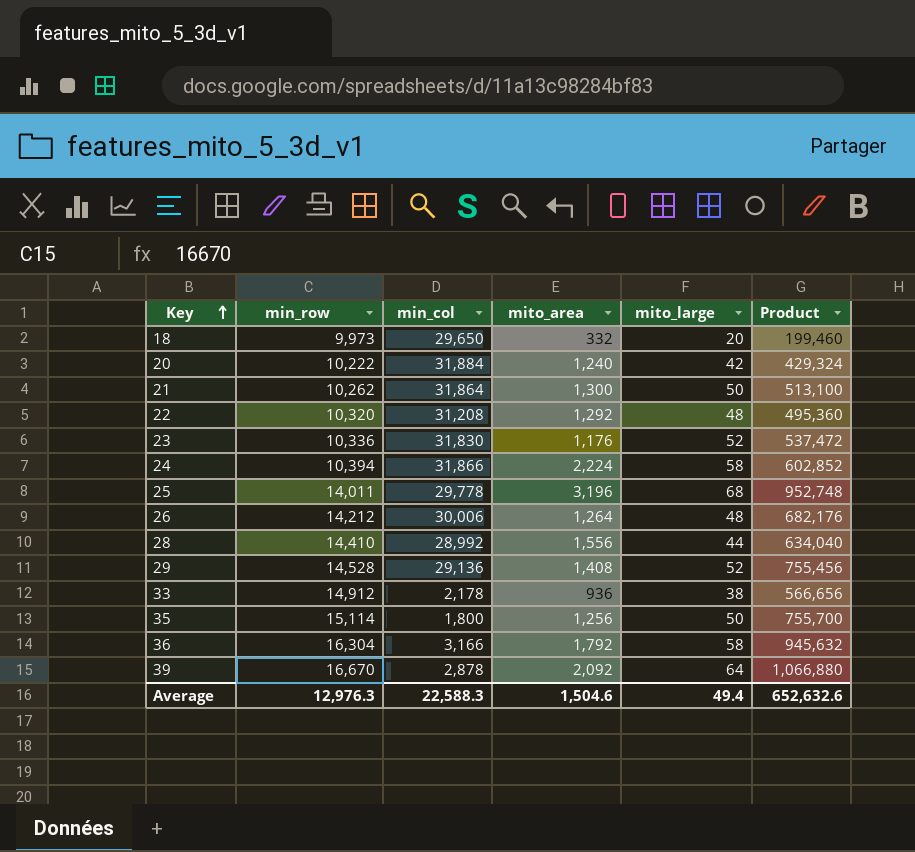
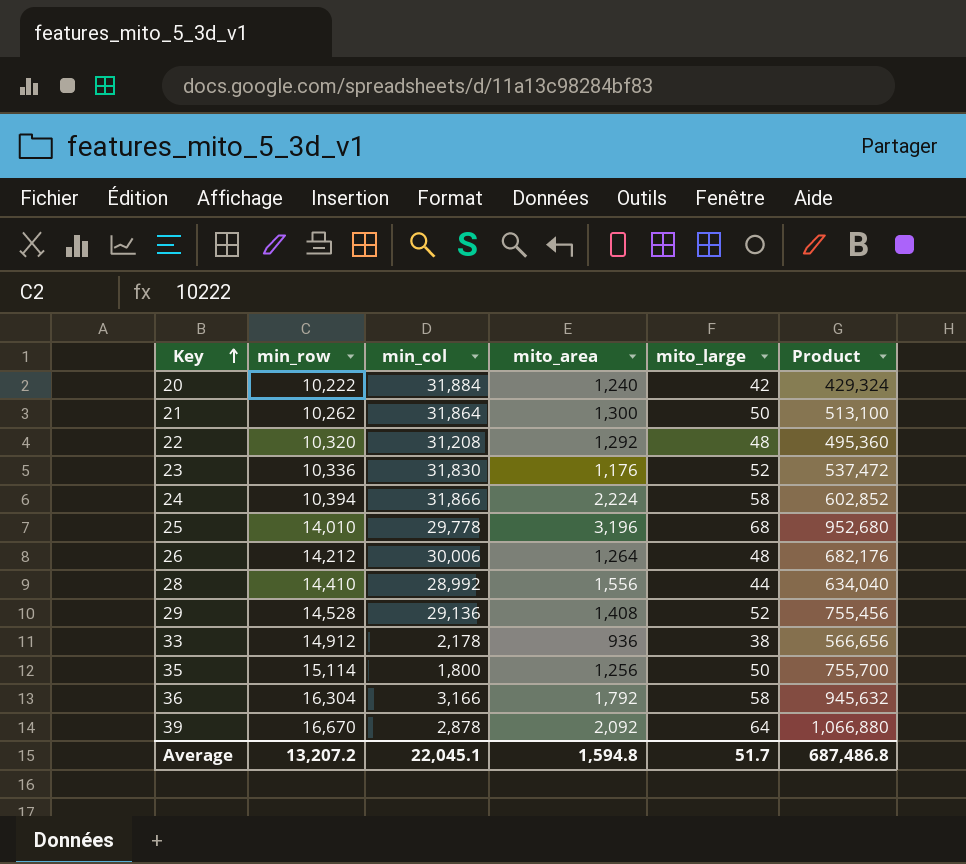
row 18: 9,973 | 29,650 | 332 | 20 | 199,460 -> none
25 | min_row: 14,011 -> 14,010
25 | Product: 952,748 -> 952,680
Average | min_row: 12,976.3 -> 13,207.2
Average | min_col: 22,588.3 -> 22,045.1
Average | mito_area: 1,504.6 -> 1,594.8
Average | mito_large: 49.4 -> 51.7
Average | Product: 652,632.6 -> 687,486.8

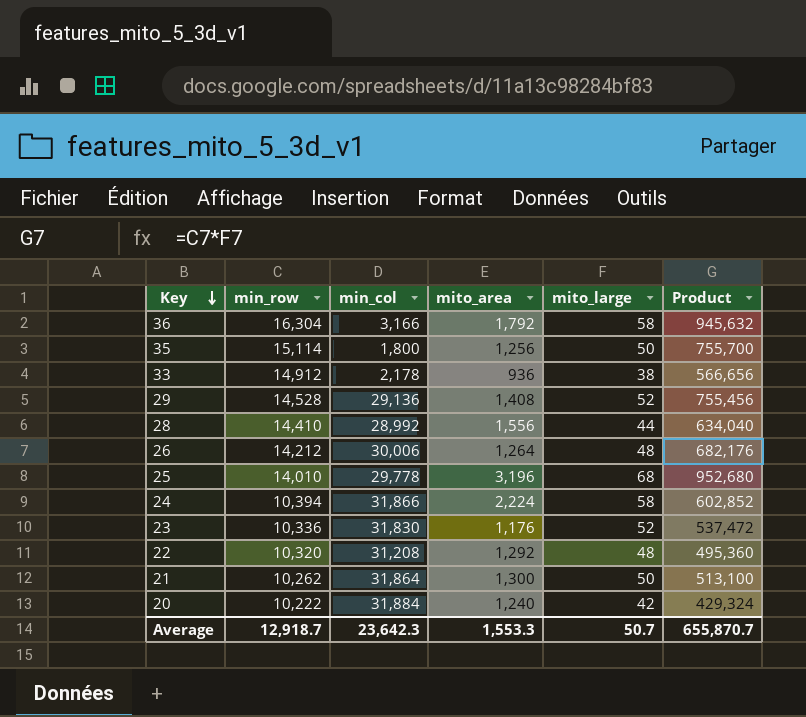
row order: Key ascending -> Key descending
row 39: 16,670 | 2,878 | 2,092 | 64 | 1,066,880 -> none
Average | min_row: 13,207.2 -> 12,918.7
Average | min_col: 22,045.1 -> 23,642.3
Average | mito_area: 1,594.8 -> 1,553.3
Average | mito_large: 51.7 -> 50.7
Average | Product: 687,486.8 -> 655,870.7

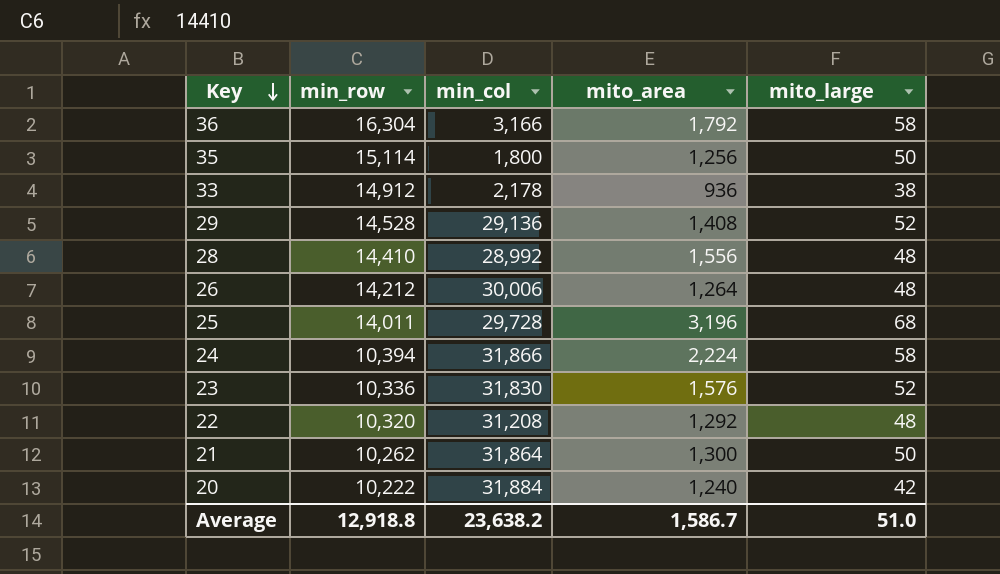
column Product | formula: [min_row] * [mito_large] -> none
28 | mito_large: 44 -> 48
25 | min_row: 14,010 -> 14,011
25 | min_col: 29,778 -> 29,728
23 | mito_area: 1,176 -> 1,576
Average | min_row: 12,918.7 -> 12,918.8
Average | min_col: 23,642.3 -> 23,638.2
Average | mito_area: 1,553.3 -> 1,586.7
Average | mito_large: 50.7 -> 51.0

